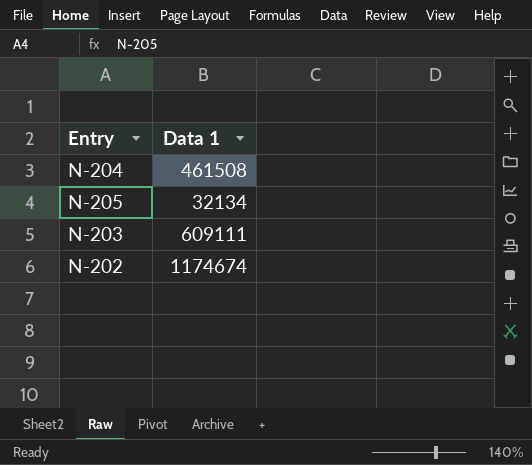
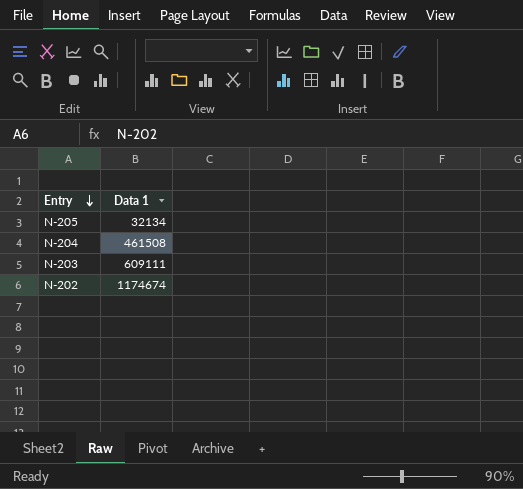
row order: none -> Entry descending

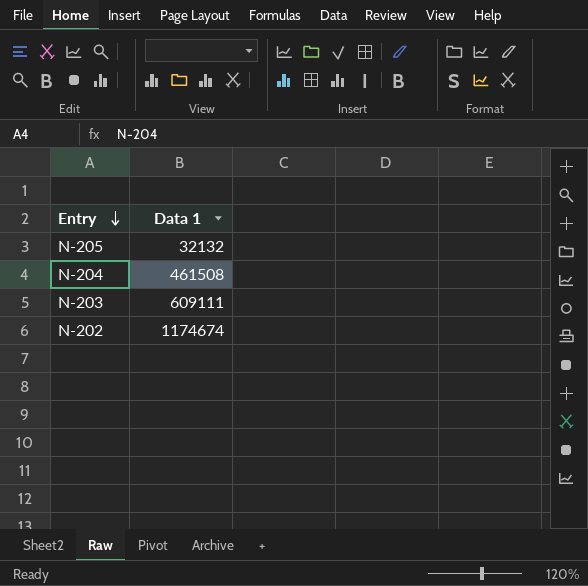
N-205 | Data 1: 32134 -> 32132

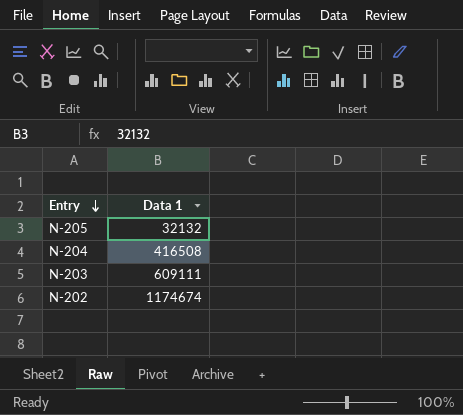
N-204 | Data 1: 461508 -> 416508

